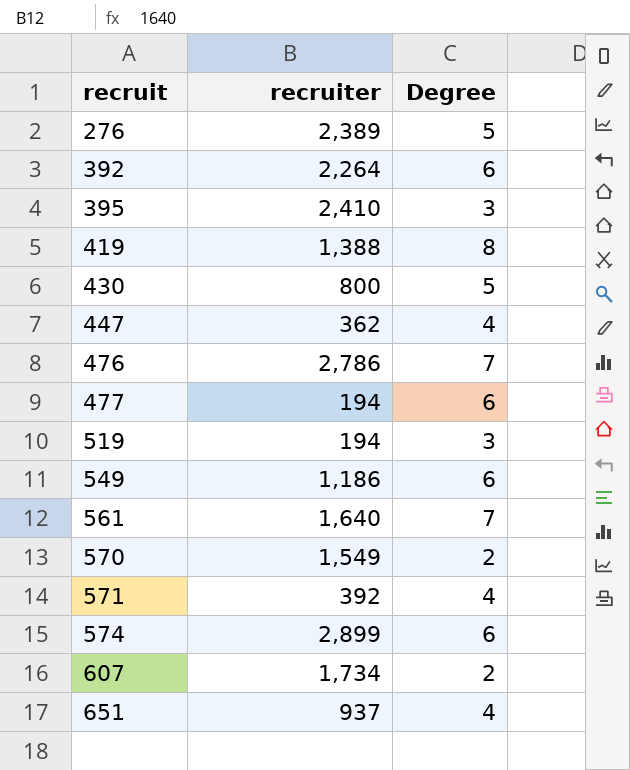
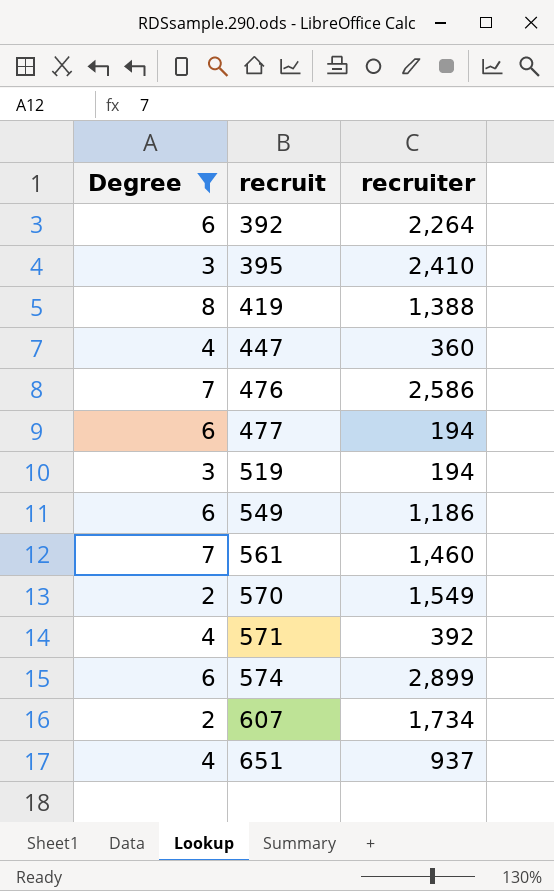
filter: none -> Degree != 5
column Degree | position: 3 -> 1
447 | recruiter: 362 -> 360
476 | recruiter: 2,786 -> 2,586
561 | recruiter: 1,640 -> 1,460

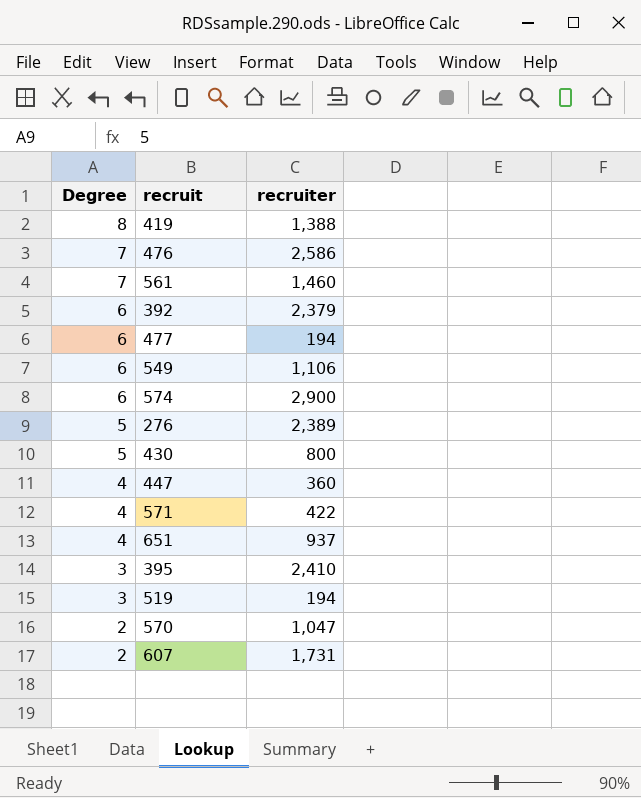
filter: Degree != 5 -> none
row order: recruit ascending -> Degree descending
392 | recruiter: 2,264 -> 2,379
549 | recruiter: 1,186 -> 1,106
574 | recruiter: 2,899 -> 2,900
571 | recruiter: 392 -> 422
570 | recruiter: 1,549 -> 1,047
607 | recruiter: 1,734 -> 1,731

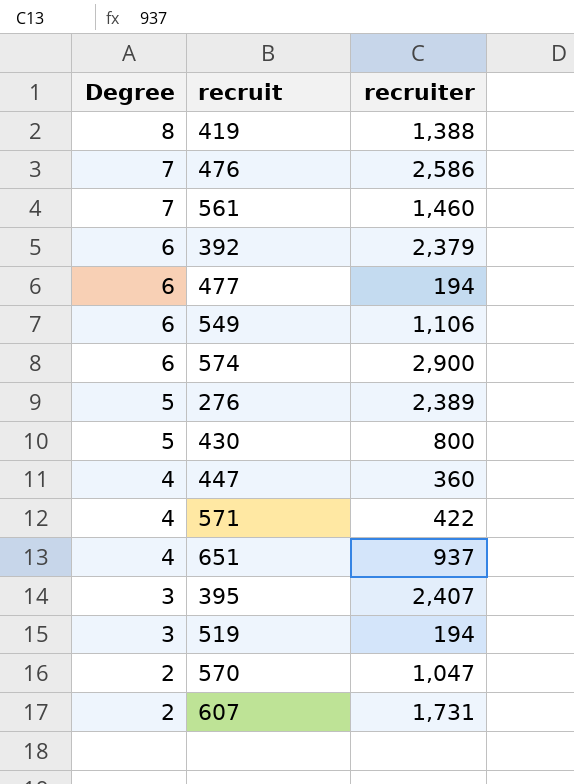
395 | recruiter: 2,410 -> 2,407

